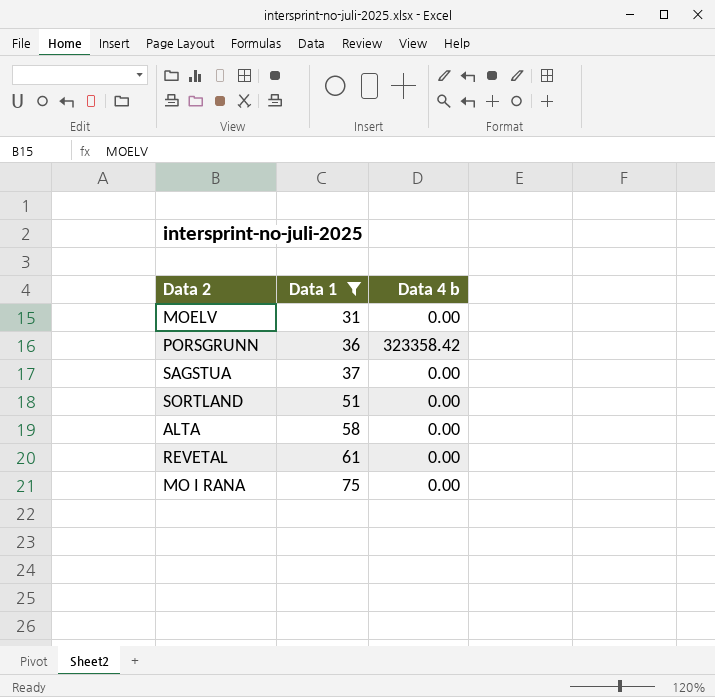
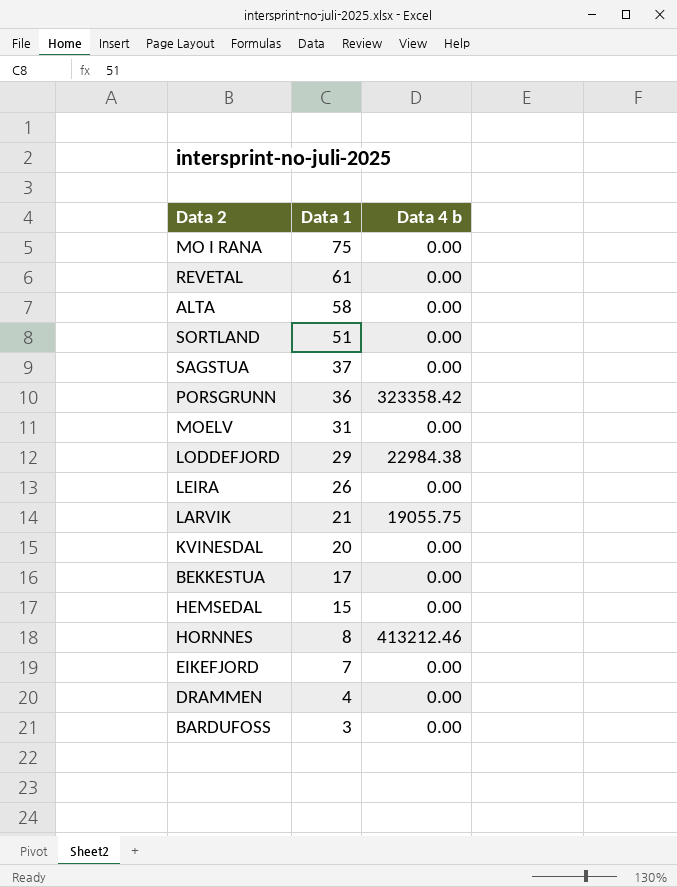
filter: Data 1 >= 31 -> none
row order: Data 1 ascending -> Data 1 descending

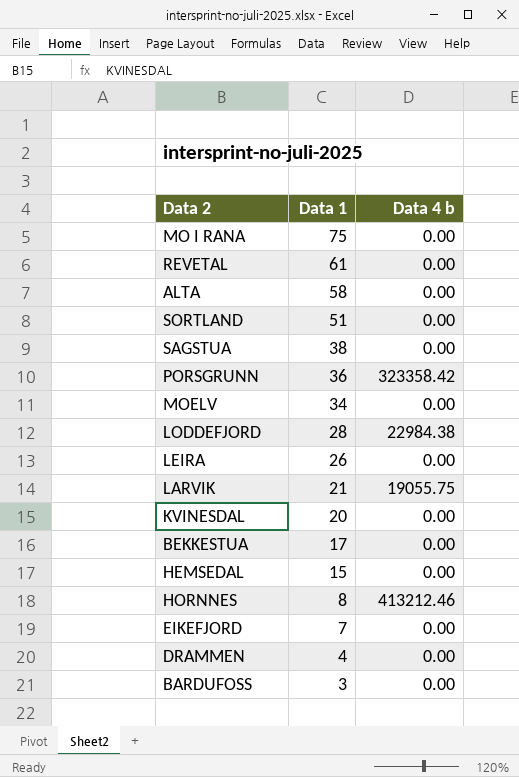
SAGSTUA | Data 1: 37 -> 38
MOELV | Data 1: 31 -> 34
LODDEFJORD | Data 1: 29 -> 28

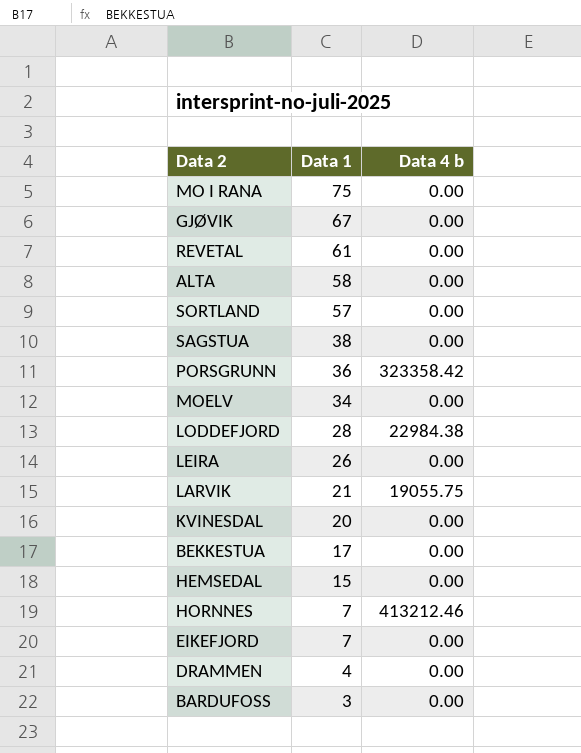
row GJØVIK: none -> 67 | 0.00
SORTLAND | Data 1: 51 -> 57
HORNNES | Data 1: 8 -> 7

